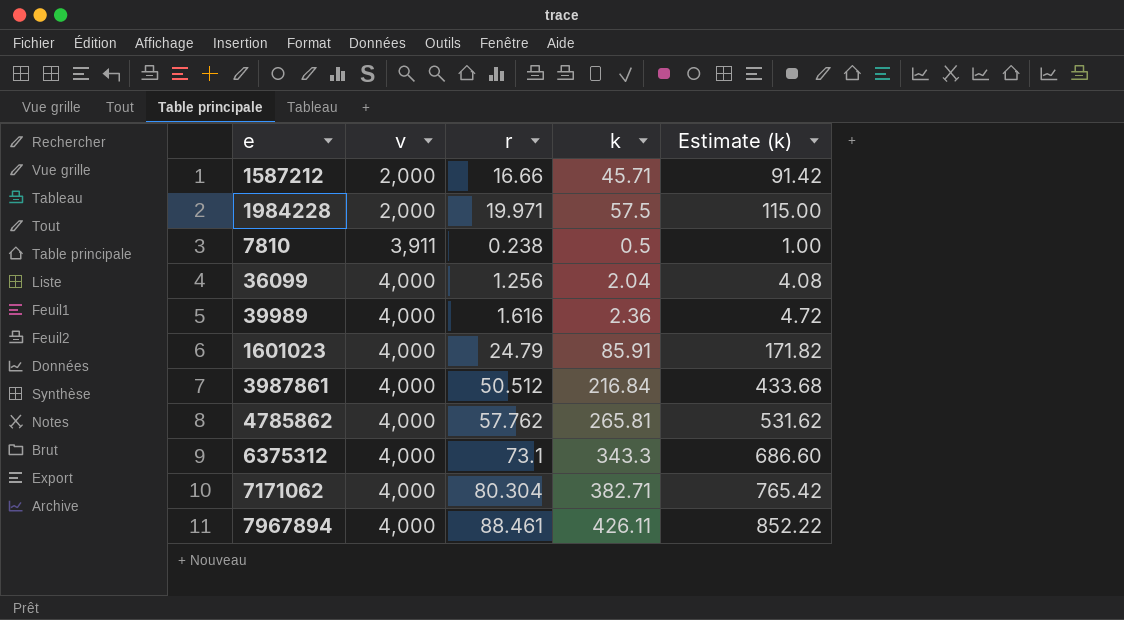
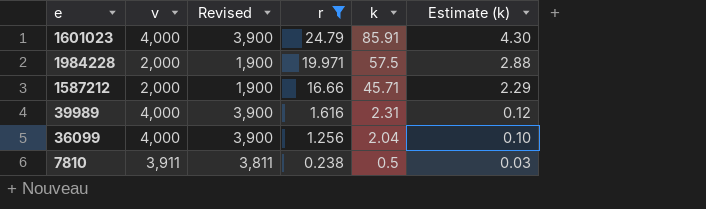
filter: none -> r <= 24.79
row order: v ascending -> r descending
column Revised | formula: none -> [v] - 100
column Estimate (k) | formula: [k] * 2 -> [k] * 0.05
39989 | k: 2.36 -> 2.31

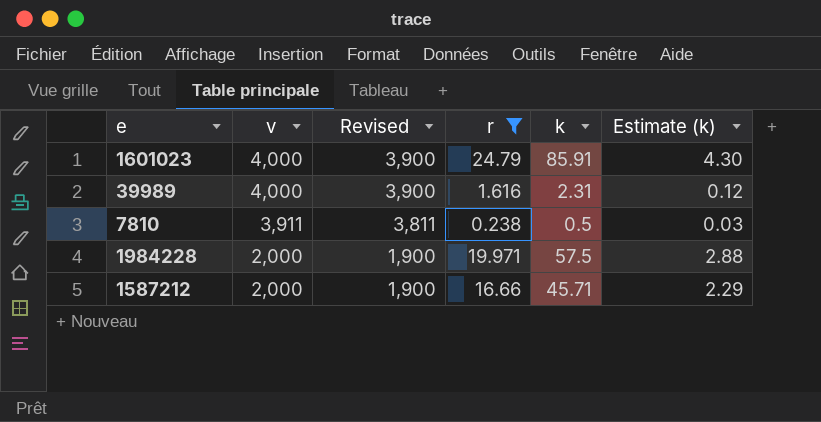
row order: r descending -> v descending
row 36099: 4,000 | 3,900 | 1.256 | 2.04 | 0.10 -> none

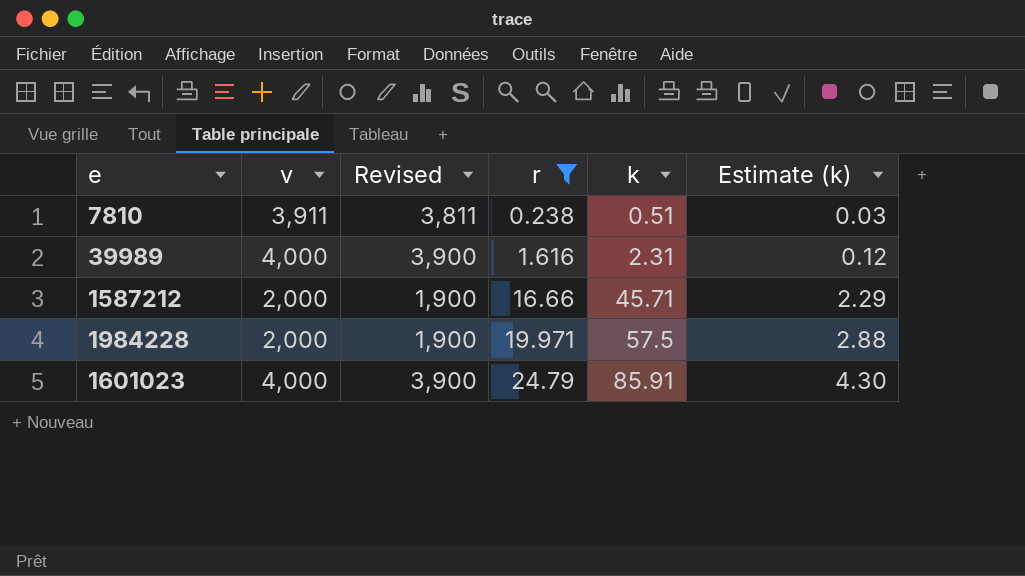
row order: v descending -> r ascending
7810 | k: 0.5 -> 0.51

